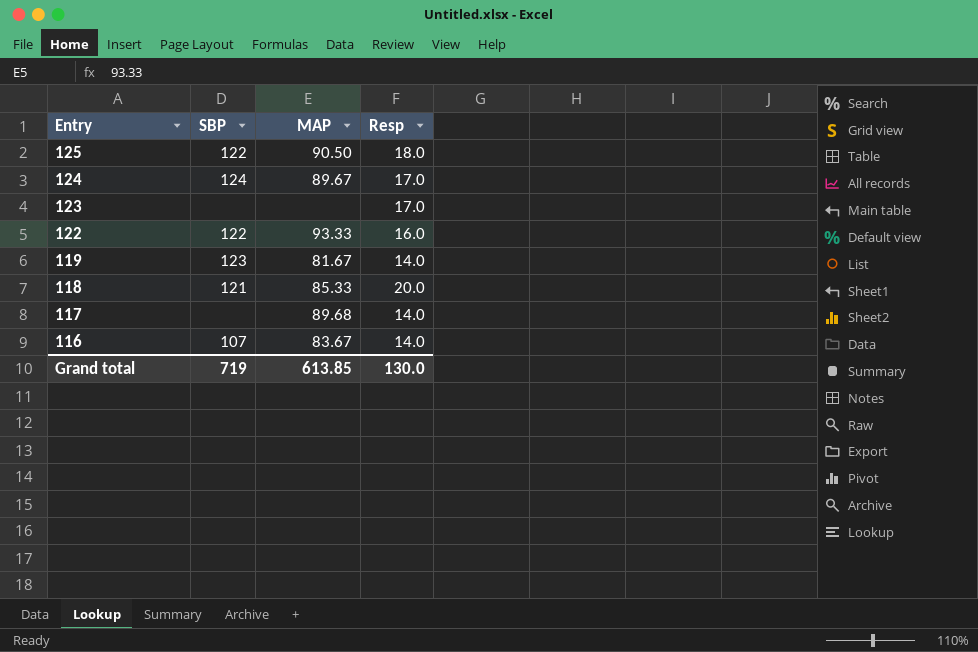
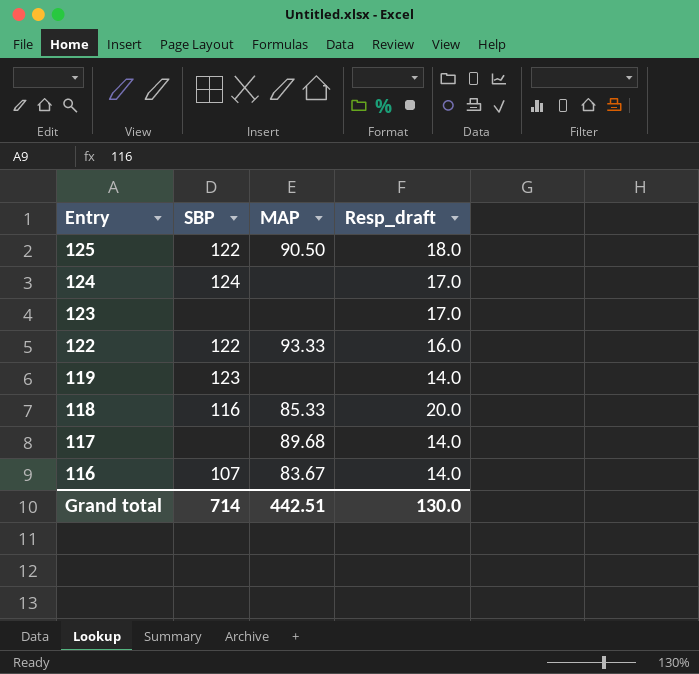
column name: Resp -> Resp_draft
124 | MAP: 89.67 -> none
119 | MAP: 81.67 -> none
118 | SBP: 121 -> 116
Grand total | SBP: 719 -> 714
Grand total | MAP: 613.85 -> 442.51

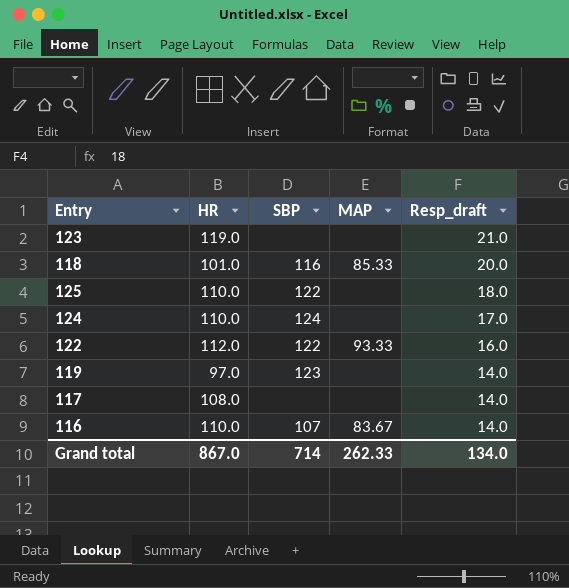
row order: Entry descending -> Resp_draft descending
column HR | position: none -> 2
123 | Resp_draft: 17.0 -> 21.0
125 | MAP: 90.50 -> none
117 | MAP: 89.68 -> none
Grand total | MAP: 442.51 -> 262.33
Grand total | Resp_draft: 130.0 -> 134.0

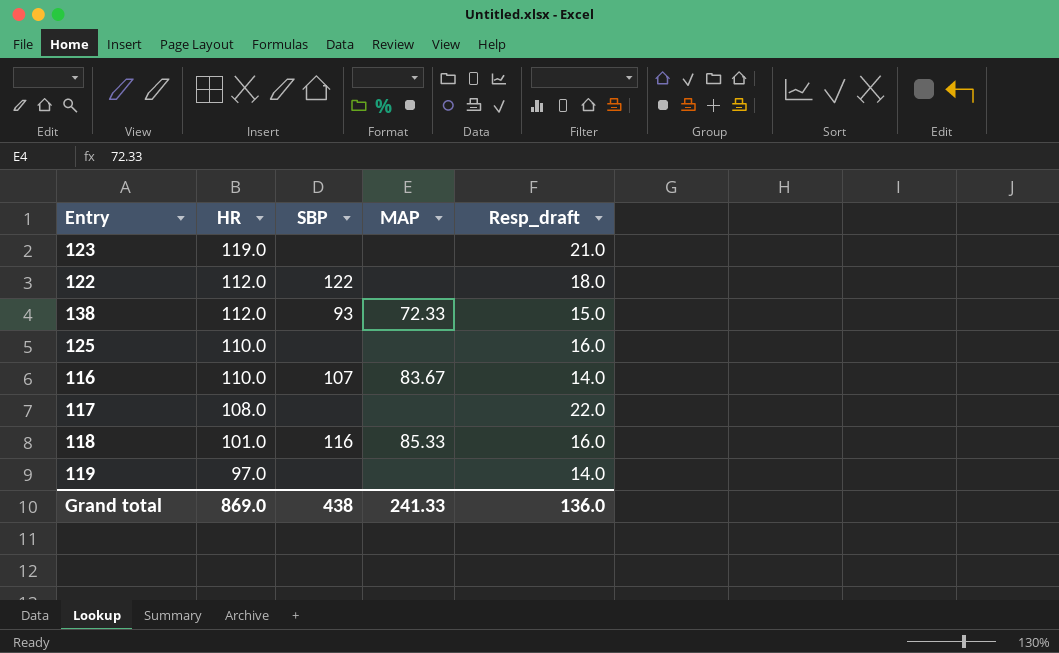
row order: Resp_draft descending -> HR descending
row 124: 110.0 | 124 | none | 17.0 -> none
122 | MAP: 93.33 -> none
122 | Resp_draft: 16.0 -> 18.0
row 138: none -> 112.0 | 93 | 72.33 | 15.0
125 | SBP: 122 -> none
125 | Resp_draft: 18.0 -> 16.0
117 | Resp_draft: 14.0 -> 22.0
118 | Resp_draft: 20.0 -> 16.0
119 | SBP: 123 -> none
Grand total | HR: 867.0 -> 869.0
Grand total | SBP: 714 -> 438
Grand total | MAP: 262.33 -> 241.33
Grand total | Resp_draft: 134.0 -> 136.0

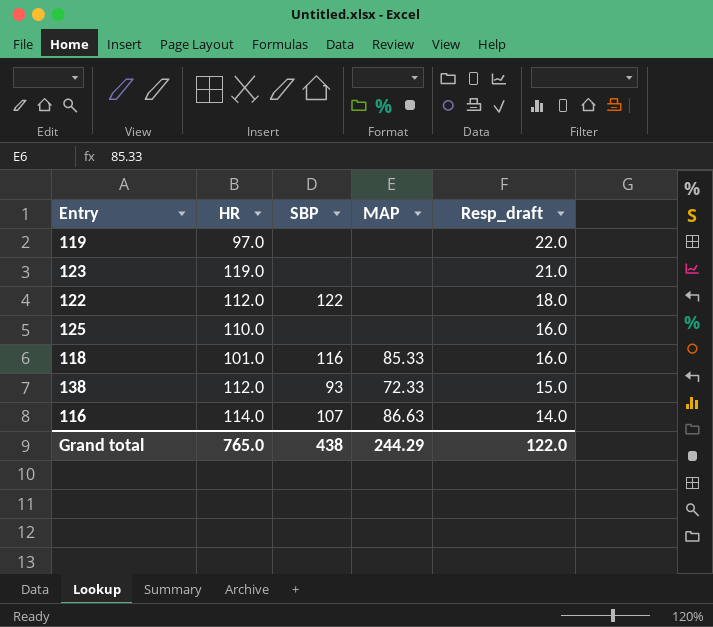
row order: HR descending -> Resp_draft descending
row 117: 108.0 | none | none | 22.0 -> none
119 | Resp_draft: 14.0 -> 22.0
116 | HR: 110.0 -> 114.0
116 | MAP: 83.67 -> 86.63
Grand total | HR: 869.0 -> 765.0
Grand total | MAP: 241.33 -> 244.29
Grand total | Resp_draft: 136.0 -> 122.0

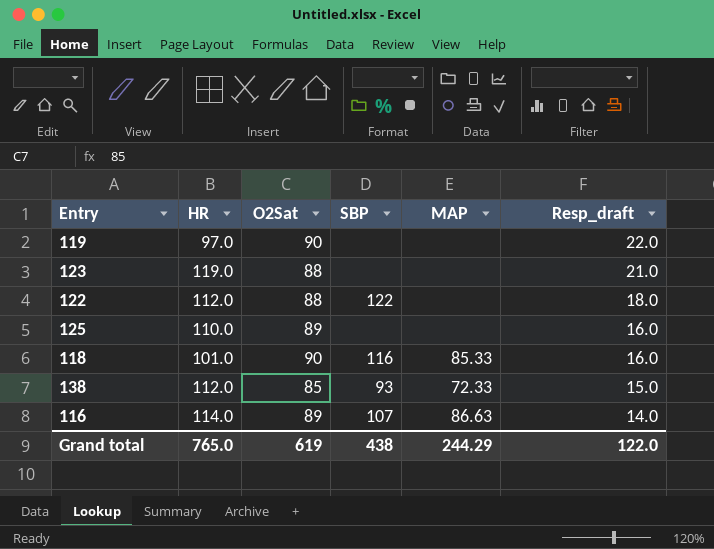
column O2Sat | position: none -> 3

